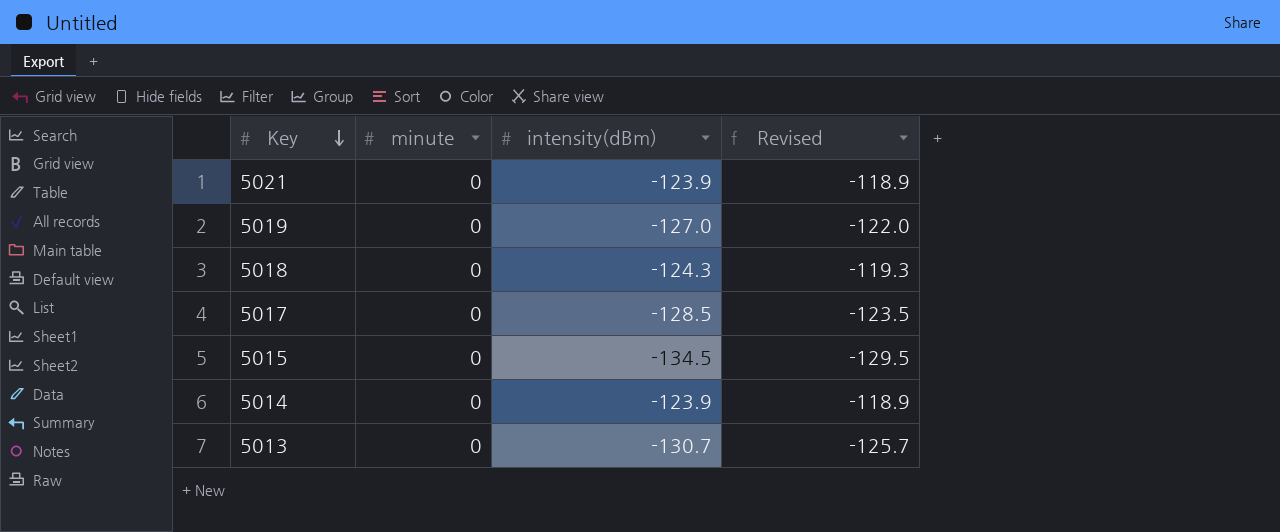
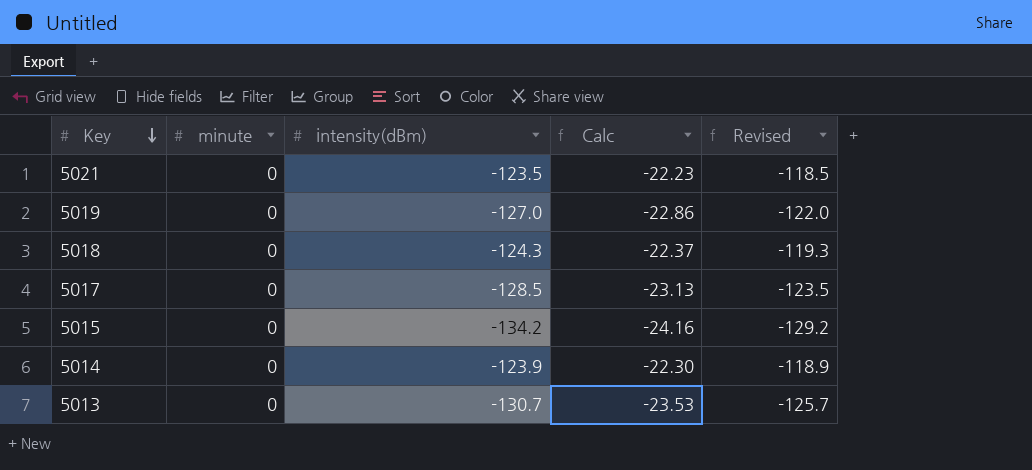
column Calc | formula: none -> [intensity(dBm)] * 0.18
5021 | intensity(dBm): -123.9 -> -123.5
5021 | Revised: -118.9 -> -118.5
5015 | intensity(dBm): -134.5 -> -134.2
5015 | Revised: -129.5 -> -129.2

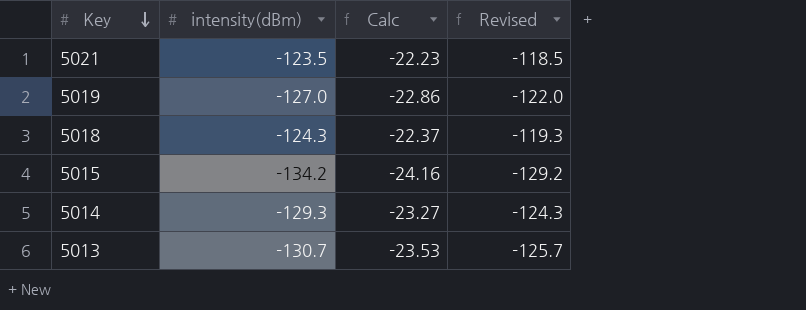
column minute | position: 2 -> none
row 5017: 0 | -128.5 | -23.13 | -123.5 -> none
5014 | intensity(dBm): -123.9 -> -129.3
5014 | Calc: -22.30 -> -23.27
5014 | Revised: -118.9 -> -124.3

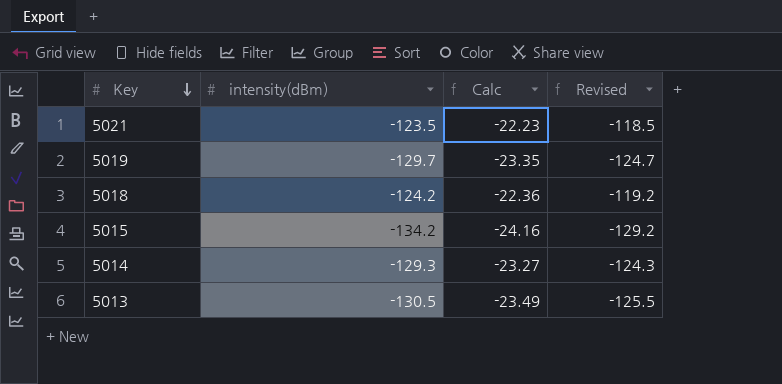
5019 | intensity(dBm): -127.0 -> -129.7
5019 | Calc: -22.86 -> -23.35
5019 | Revised: -122.0 -> -124.7
5018 | intensity(dBm): -124.3 -> -124.2
5018 | Calc: -22.37 -> -22.36
5018 | Revised: -119.3 -> -119.2
5013 | intensity(dBm): -130.7 -> -130.5
5013 | Calc: -23.53 -> -23.49
5013 | Revised: -125.7 -> -125.5

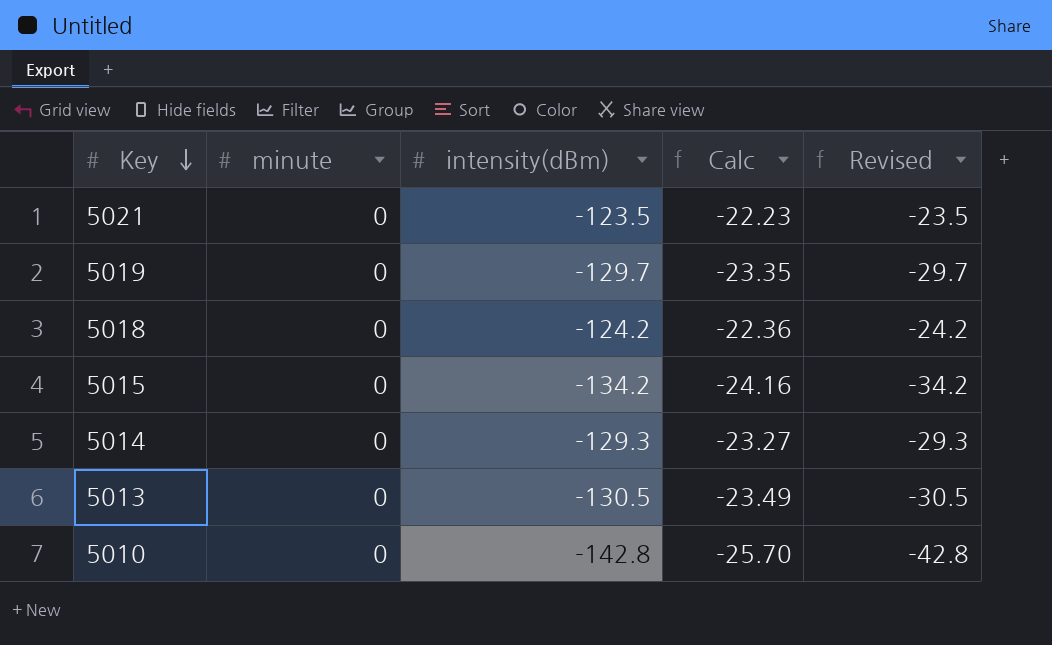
column minute | position: none -> 2
column Revised | formula: [intensity(dBm)] + 5 -> [intensity(dBm)] + 100
row 5010: none -> 0 | -142.8 | -25.70 | -42.8

